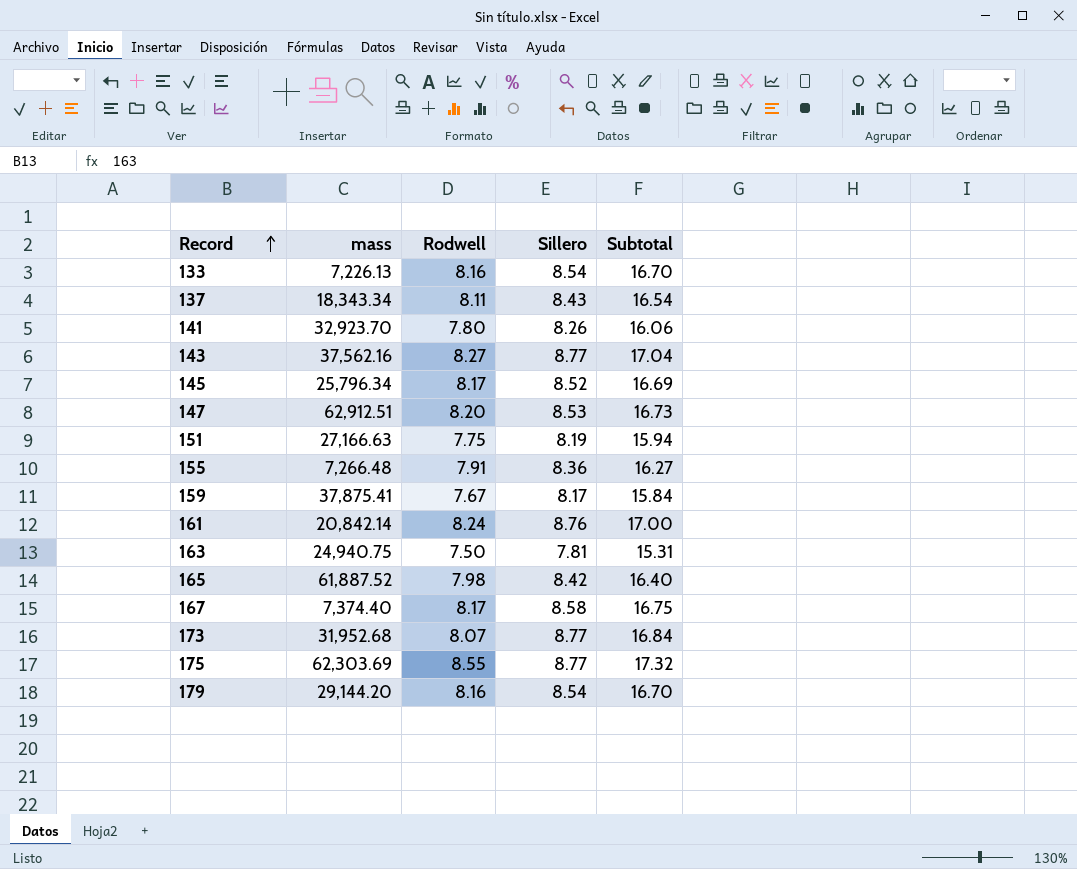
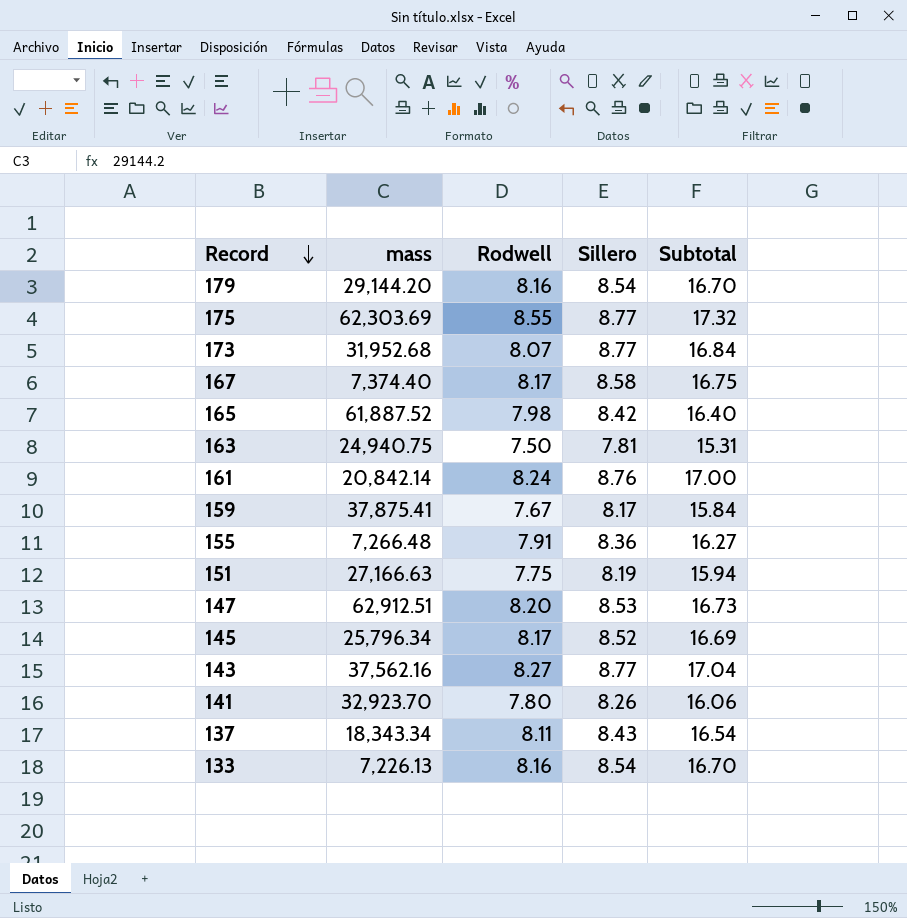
row order: Record ascending -> Record descending

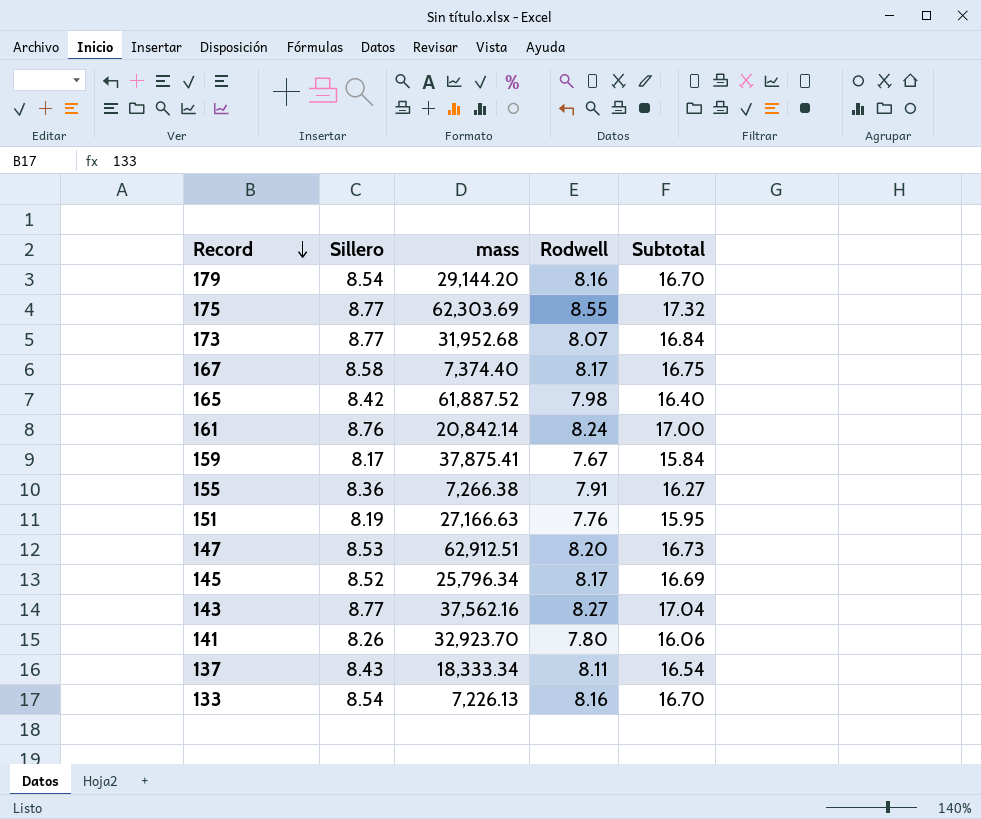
column Sillero | position: 4 -> 2
row 163: 24,940.75 | 7.50 | 7.81 | 15.31 -> none
155 | mass: 7,266.48 -> 7,266.38
151 | Rodwell: 7.75 -> 7.76
151 | Subtotal: 15.94 -> 15.95
137 | mass: 18,343.34 -> 18,333.34

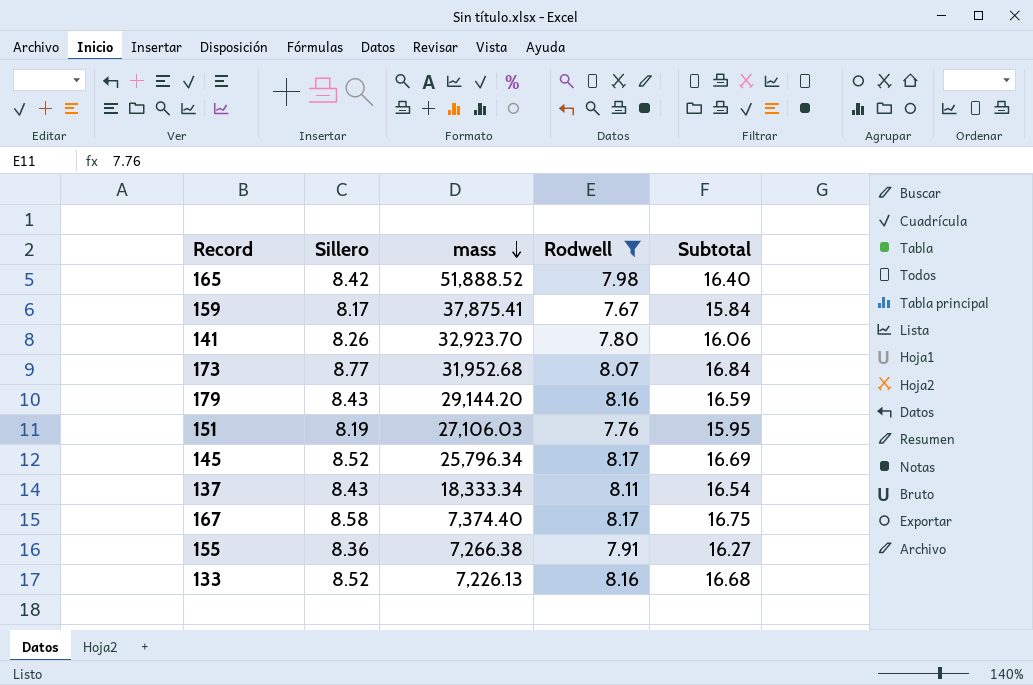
filter: none -> Rodwell <= 8.17
row order: Record descending -> mass descending
165 | mass: 61,887.52 -> 51,888.52
179 | Sillero: 8.54 -> 8.43
179 | Subtotal: 16.70 -> 16.59
151 | mass: 27,166.63 -> 27,106.03
133 | Sillero: 8.54 -> 8.52
133 | Subtotal: 16.70 -> 16.68

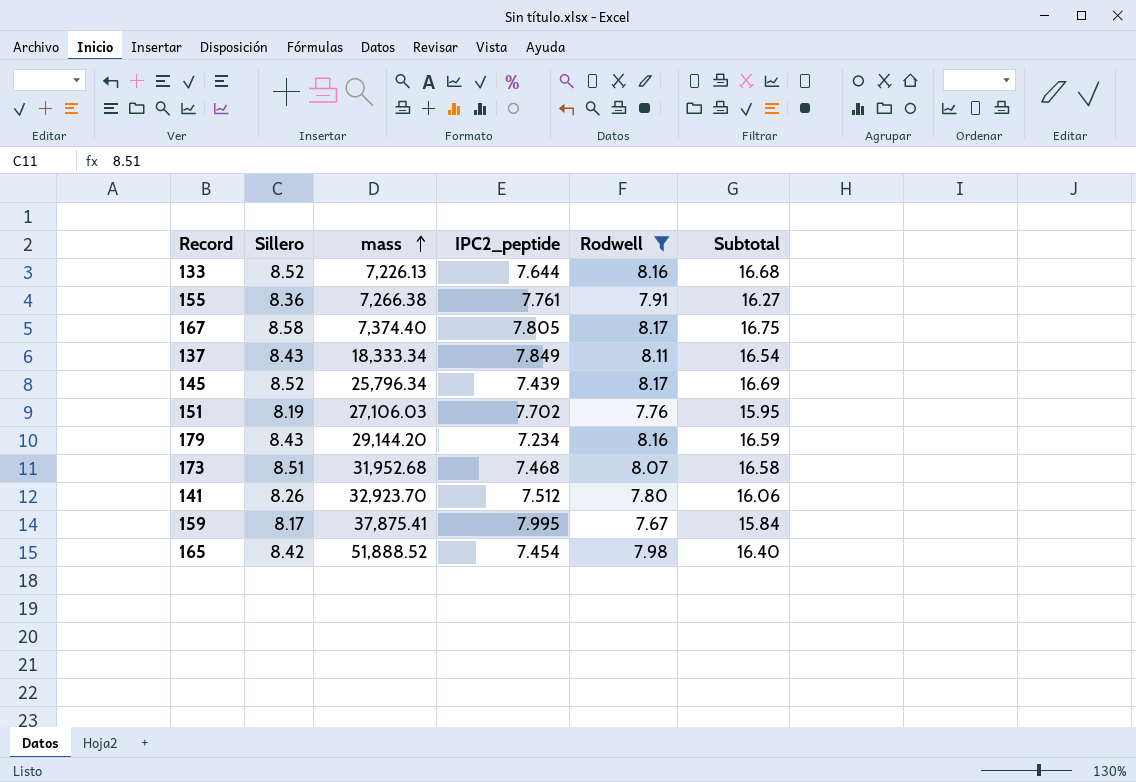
row order: mass descending -> mass ascending
column IPC2_peptide | position: none -> 4
173 | Sillero: 8.77 -> 8.51
173 | Subtotal: 16.84 -> 16.58

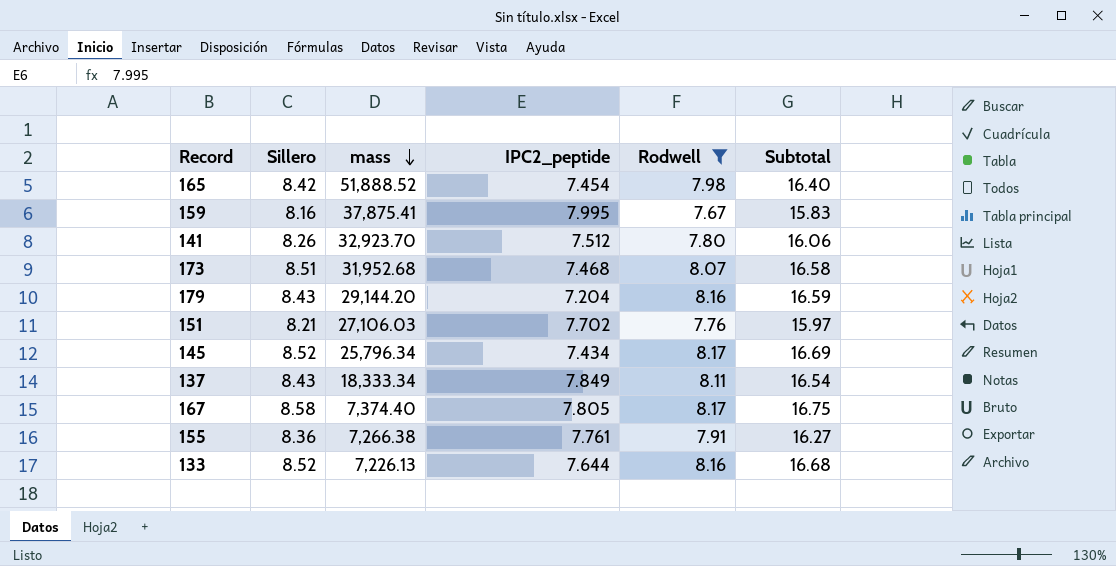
row order: mass ascending -> mass descending
159 | Sillero: 8.17 -> 8.16
159 | Subtotal: 15.84 -> 15.83
179 | IPC2_peptide: 7.234 -> 7.204
151 | Sillero: 8.19 -> 8.21
151 | Subtotal: 15.95 -> 15.97
145 | IPC2_peptide: 7.439 -> 7.434

